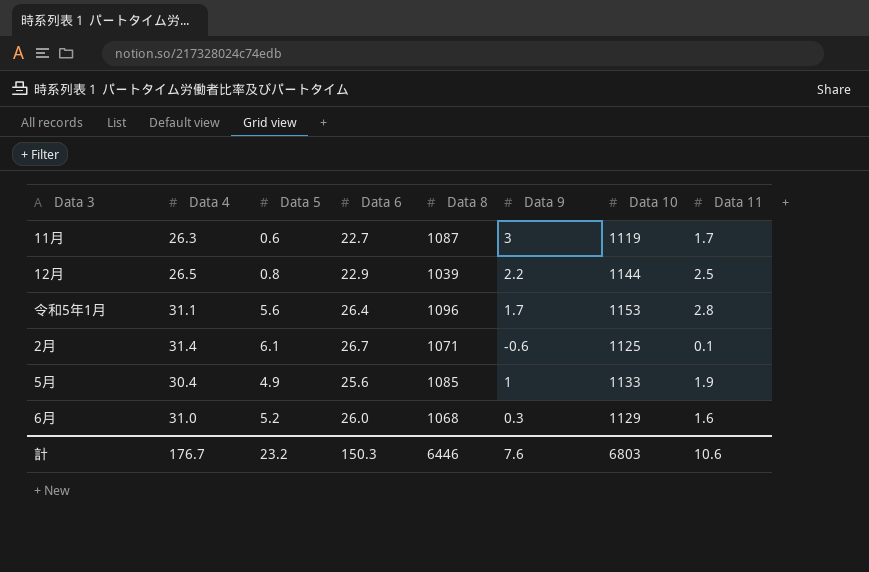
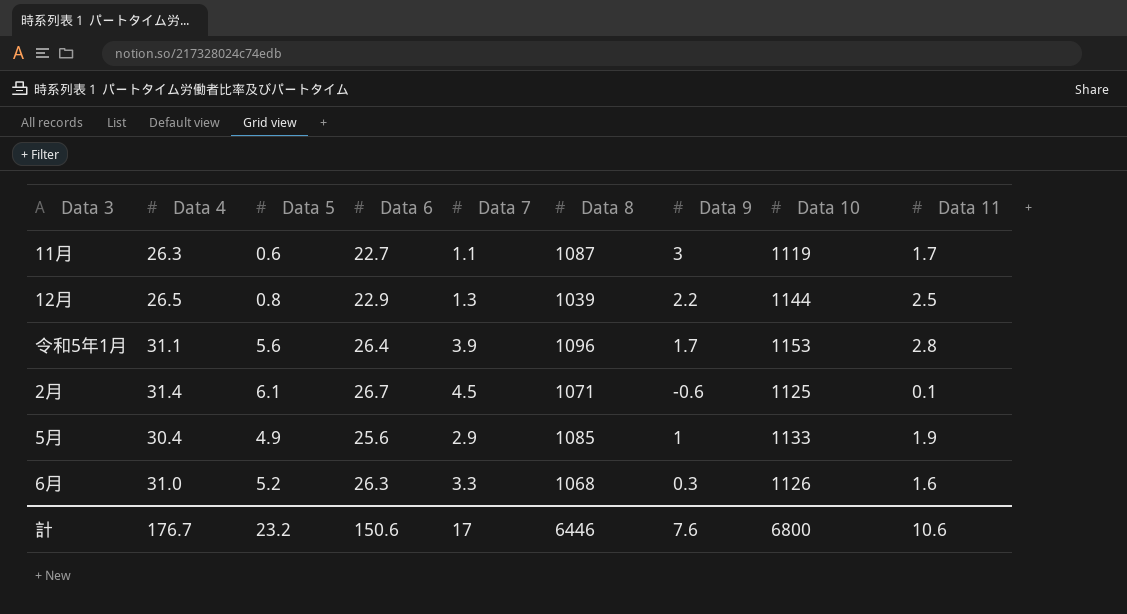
column Data 7 | position: none -> 5
6月 | Data 6: 26.0 -> 26.3
6月 | Data 10: 1129 -> 1126
計 | Data 6: 150.3 -> 150.6
計 | Data 10: 6803 -> 6800

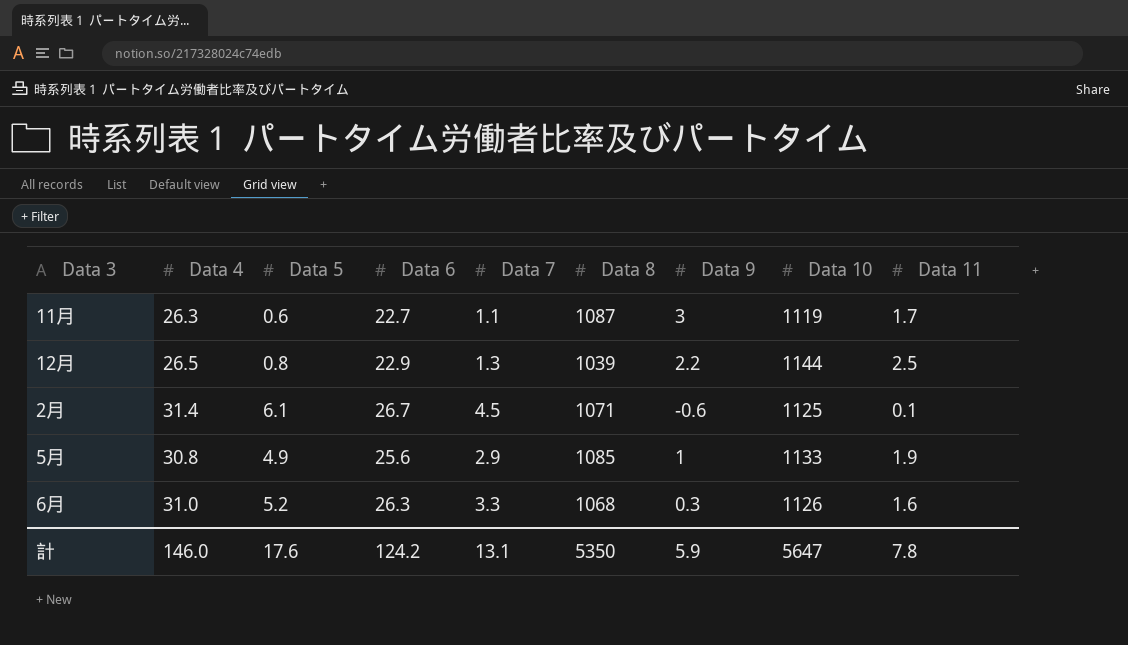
row 令和5年1月: 31.1 | 5.6 | 26.4 | 3.9 | 1096 | 1.7 | 1153 | 2.8 -> none
5月 | Data 4: 30.4 -> 30.8
計 | Data 4: 176.7 -> 146.0
計 | Data 5: 23.2 -> 17.6
計 | Data 6: 150.6 -> 124.2
計 | Data 7: 17 -> 13.1
計 | Data 8: 6446 -> 5350
計 | Data 9: 7.6 -> 5.9
計 | Data 10: 6800 -> 5647
計 | Data 11: 10.6 -> 7.8

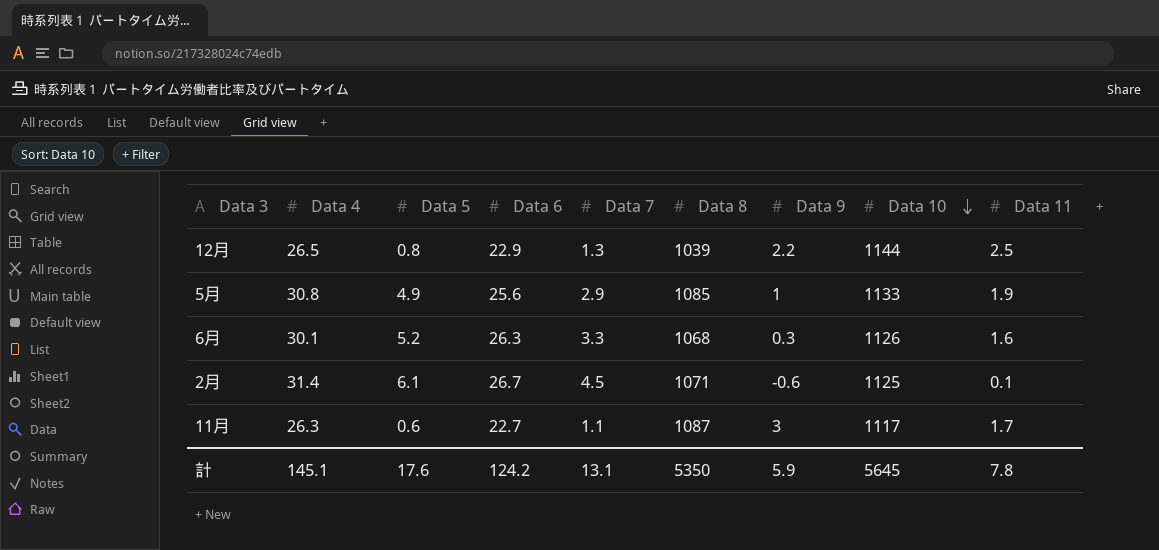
row order: none -> Data 10 descending
6月 | Data 4: 31.0 -> 30.1
11月 | Data 10: 1119 -> 1117
計 | Data 4: 146.0 -> 145.1
計 | Data 10: 5647 -> 5645

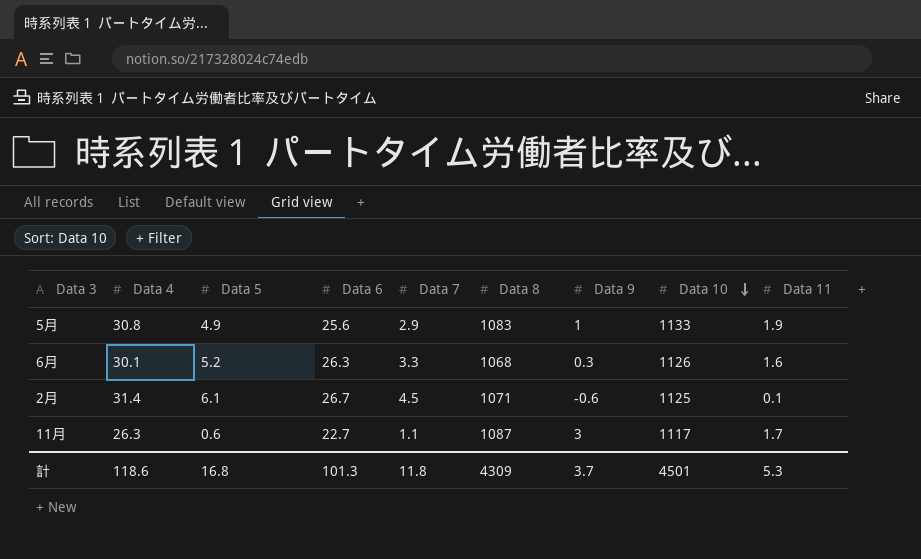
row 12月: 26.5 | 0.8 | 22.9 | 1.3 | 1039 | 2.2 | 1144 | 2.5 -> none
5月 | Data 8: 1085 -> 1083
計 | Data 4: 145.1 -> 118.6
計 | Data 5: 17.6 -> 16.8
計 | Data 6: 124.2 -> 101.3
計 | Data 7: 13.1 -> 11.8
計 | Data 8: 5350 -> 4309
計 | Data 9: 5.9 -> 3.7
計 | Data 10: 5645 -> 4501
計 | Data 11: 7.8 -> 5.3

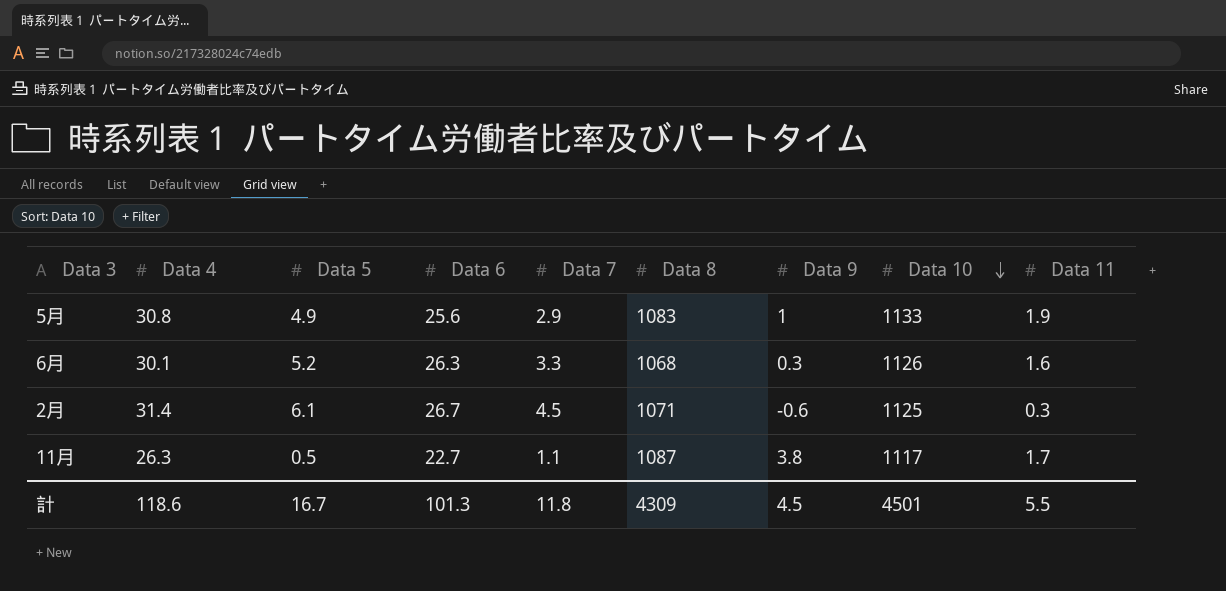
2月 | Data 11: 0.1 -> 0.3
11月 | Data 5: 0.6 -> 0.5
11月 | Data 9: 3 -> 3.8
計 | Data 5: 16.8 -> 16.7
計 | Data 9: 3.7 -> 4.5
計 | Data 11: 5.3 -> 5.5

